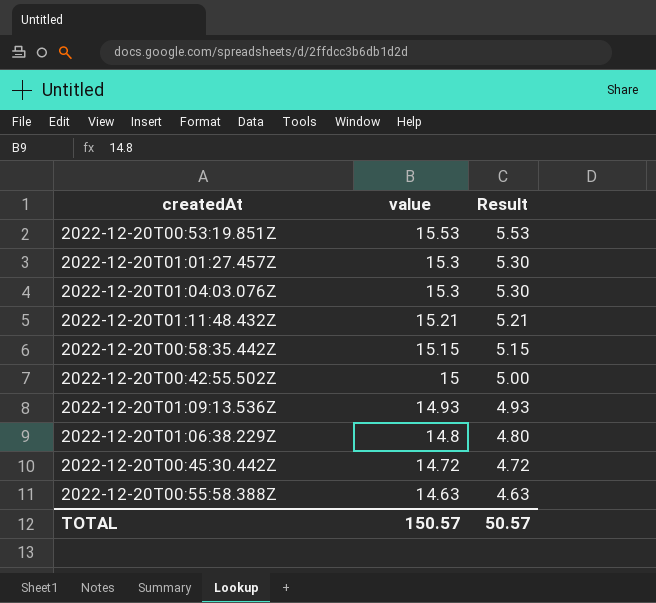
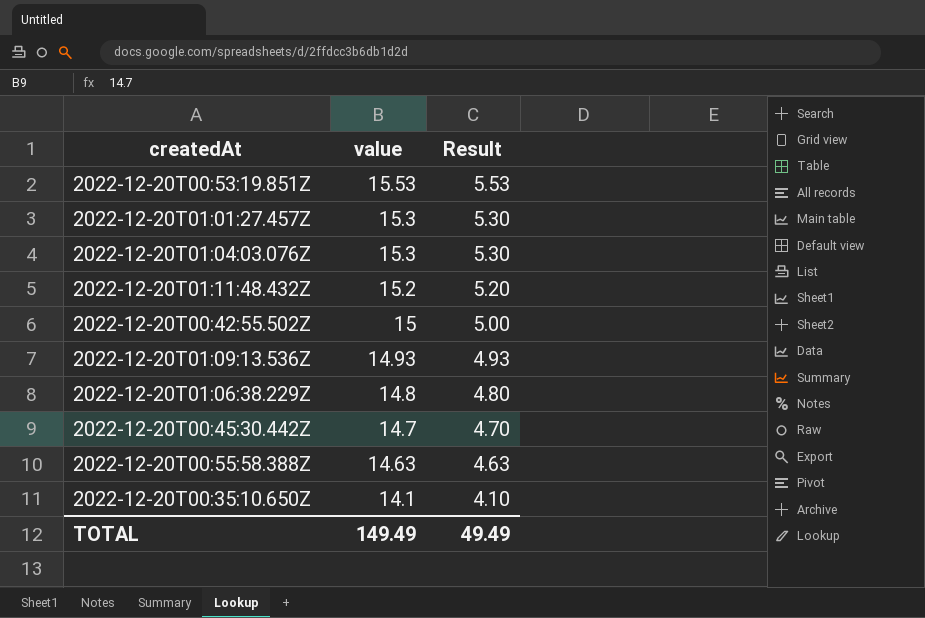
row 2022-12-20T00:58:35.442Z: 15.15 | 5.15 -> none
2022-12-20T01:11:48.432Z | value: 15.21 -> 15.2
2022-12-20T01:11:48.432Z | Result: 5.21 -> 5.20
2022-12-20T00:45:30.442Z | value: 14.72 -> 14.7
2022-12-20T00:45:30.442Z | Result: 4.72 -> 4.70
row 2022-12-20T00:35:10.650Z: none -> 14.1 | 4.10
TOTAL | value: 150.57 -> 149.49
TOTAL | Result: 50.57 -> 49.49

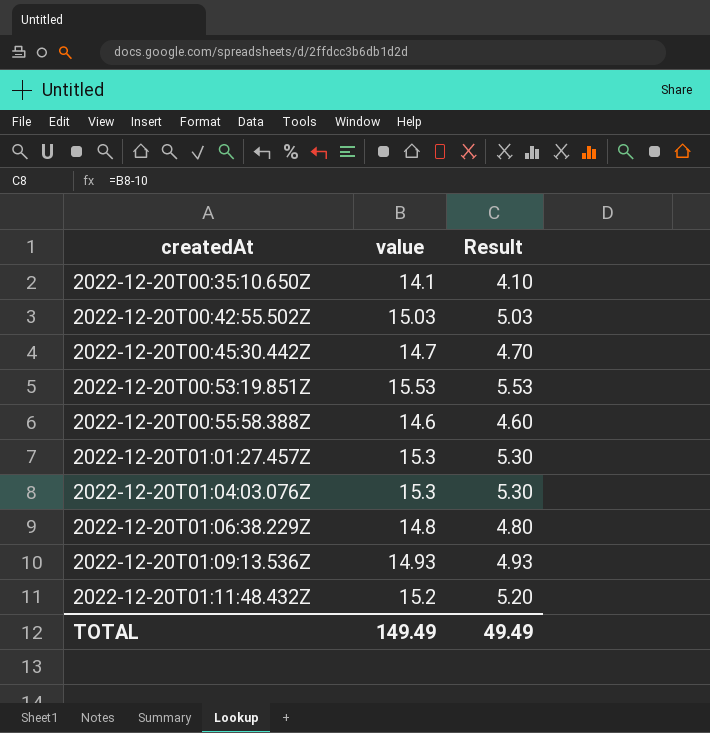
row order: value descending -> createdAt ascending
2022-12-20T00:42:55.502Z | value: 15 -> 15.03
2022-12-20T00:42:55.502Z | Result: 5.00 -> 5.03
2022-12-20T00:55:58.388Z | value: 14.63 -> 14.6
2022-12-20T00:55:58.388Z | Result: 4.63 -> 4.60

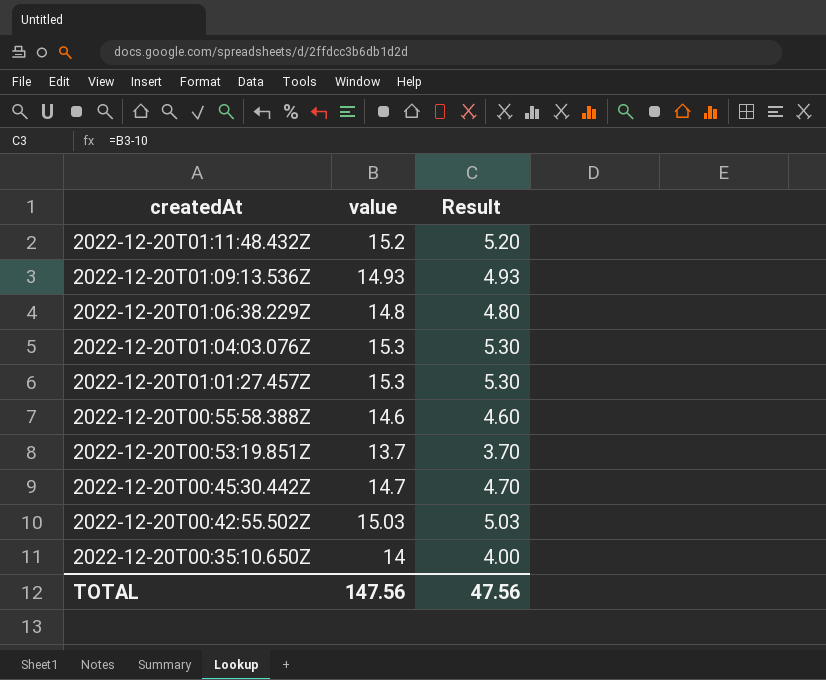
row order: createdAt ascending -> createdAt descending
2022-12-20T00:53:19.851Z | value: 15.53 -> 13.7
2022-12-20T00:53:19.851Z | Result: 5.53 -> 3.70
2022-12-20T00:35:10.650Z | value: 14.1 -> 14
2022-12-20T00:35:10.650Z | Result: 4.10 -> 4.00
TOTAL | value: 149.49 -> 147.56
TOTAL | Result: 49.49 -> 47.56

